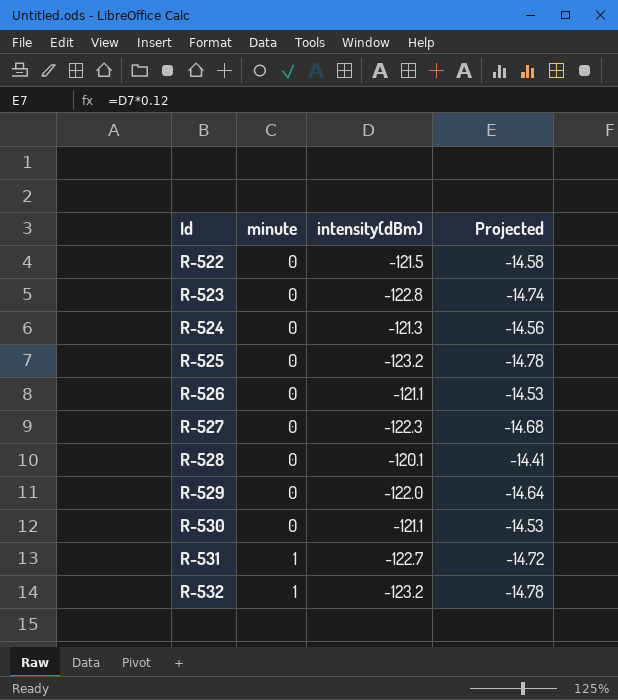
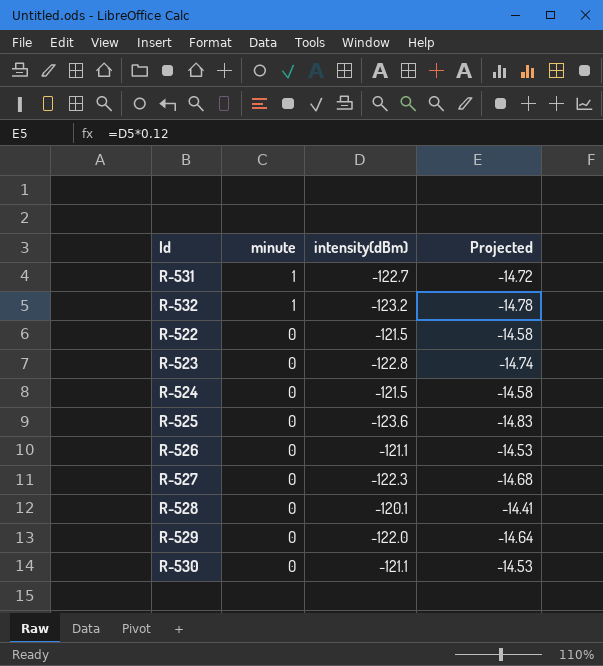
row order: Id ascending -> minute descending
R-524 | intensity(dBm): -121.3 -> -121.5
R-524 | Projected: -14.56 -> -14.58
R-525 | intensity(dBm): -123.2 -> -123.6
R-525 | Projected: -14.78 -> -14.83

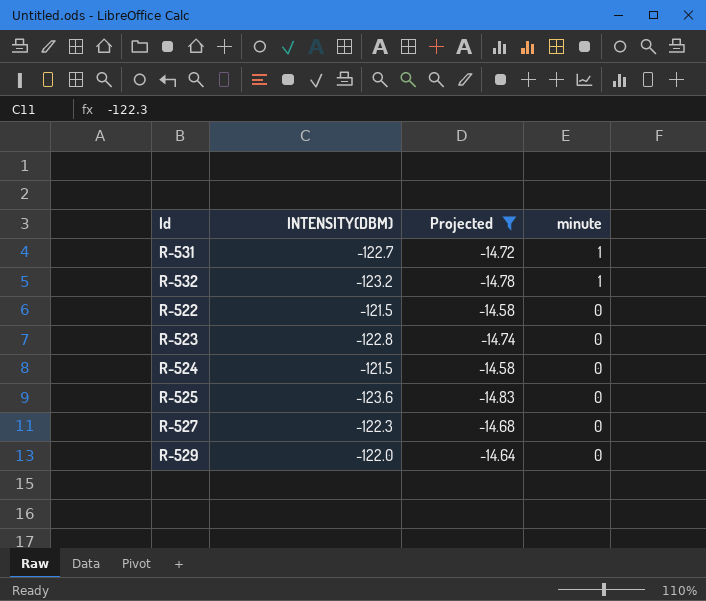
filter: none -> Projected <= -14.58
column name: intensity(dBm) -> INTENSITY(DBM)
column minute | position: 2 -> 4

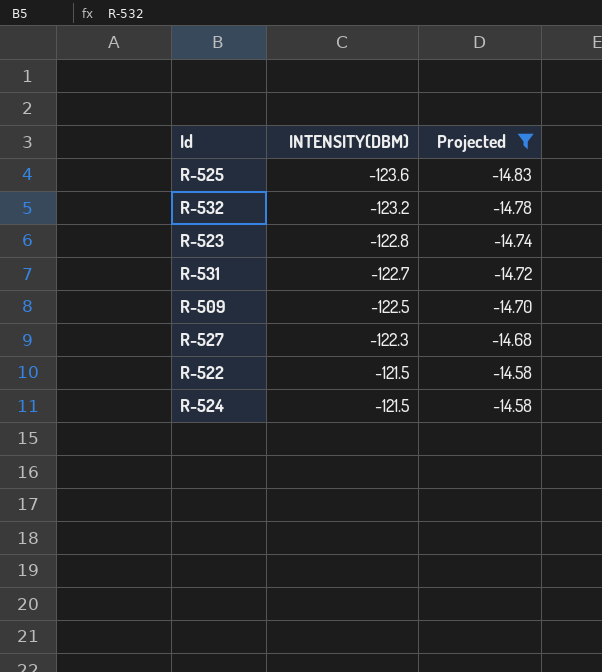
row order: minute descending -> INTENSITY(DBM) ascending
column minute | position: 4 -> none
row R-529: -122.0 | -14.64 | 0 -> none
row R-509: none -> -122.5 | -14.70

